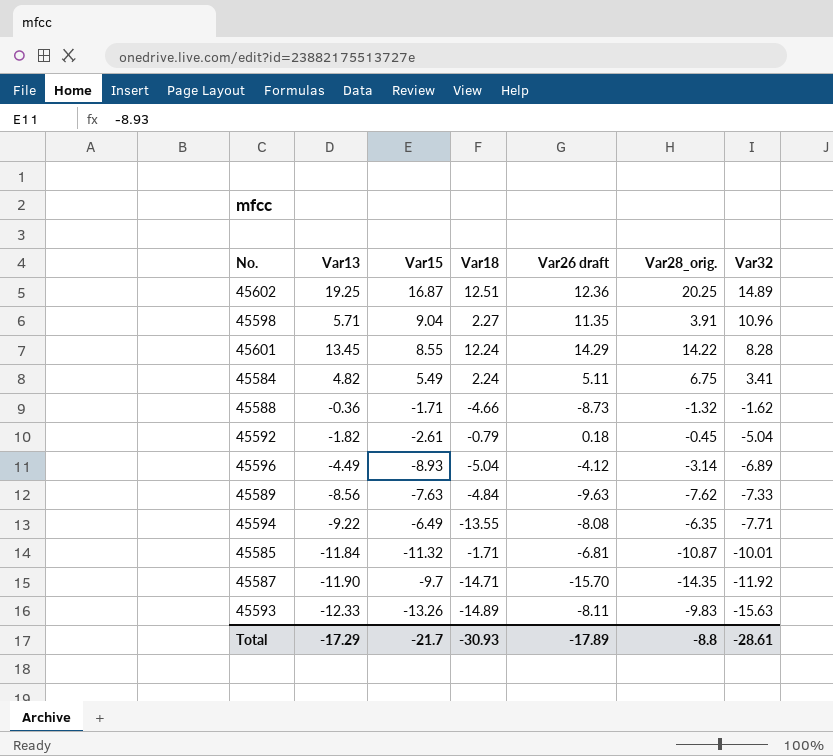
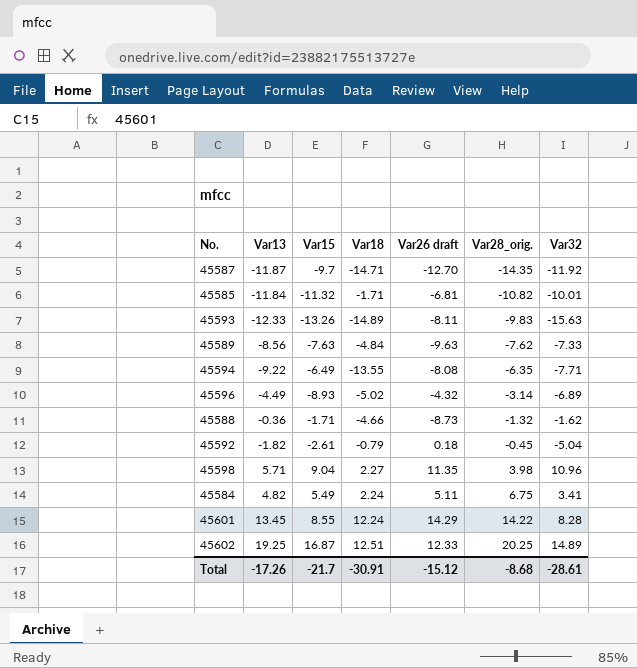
row order: Var32 descending -> Var28_orig. ascending
45587 | Var13: -11.90 -> -11.87
45587 | Var26 draft: -15.70 -> -12.70
45585 | Var28_orig.: -10.87 -> -10.82
45596 | Var18: -5.04 -> -5.02
45596 | Var26 draft: -4.12 -> -4.32
45598 | Var28_orig.: 3.91 -> 3.98
45602 | Var26 draft: 12.36 -> 12.33
Total | Var13: -17.29 -> -17.26
Total | Var18: -30.93 -> -30.91
Total | Var26 draft: -17.89 -> -15.12
Total | Var28_orig.: -8.8 -> -8.68

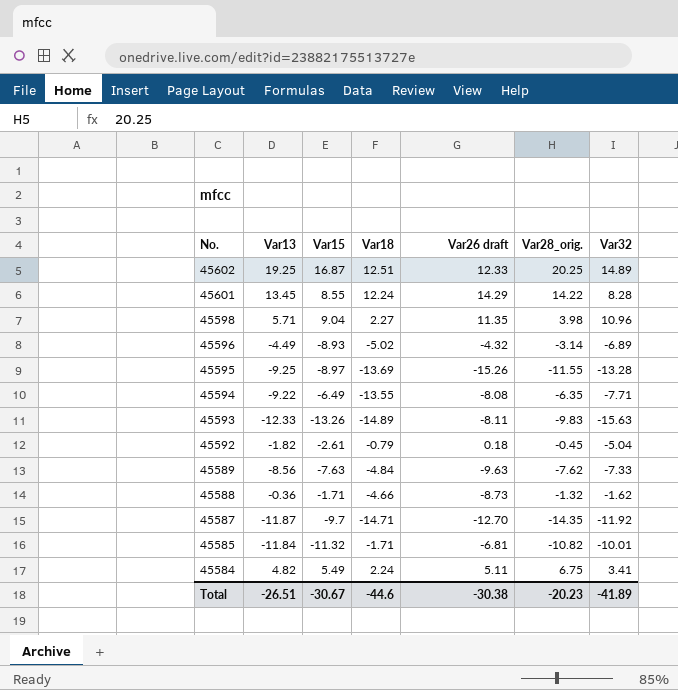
row order: Var28_orig. ascending -> No. descending
row 45595: none -> -9.25 | -8.97 | -13.69 | -15.26 | -11.55 | -13.28
Total | Var13: -17.26 -> -26.51
Total | Var15: -21.7 -> -30.67
Total | Var18: -30.91 -> -44.6
Total | Var26 draft: -15.12 -> -30.38
Total | Var28_orig.: -8.68 -> -20.23
Total | Var32: -28.61 -> -41.89

